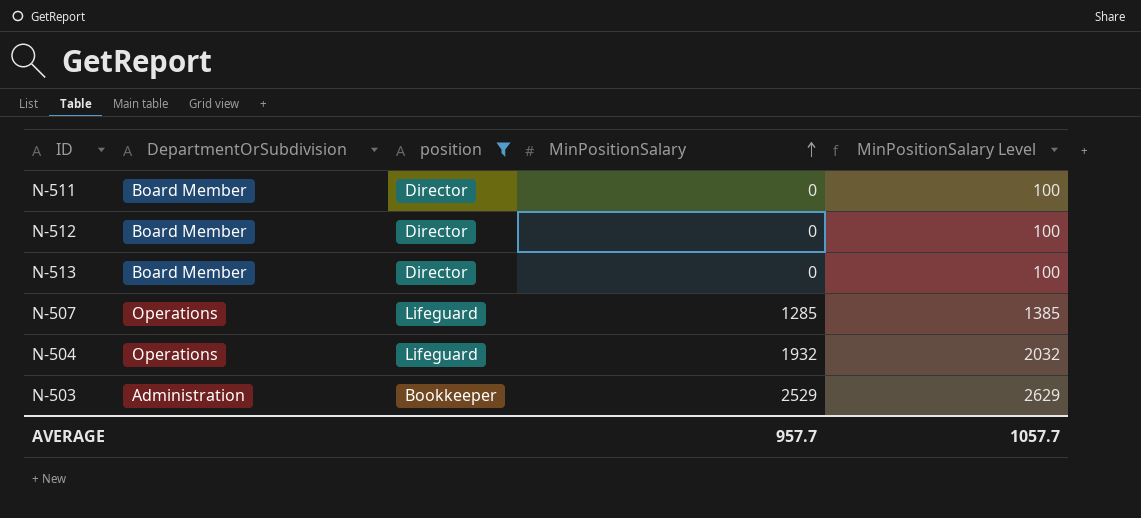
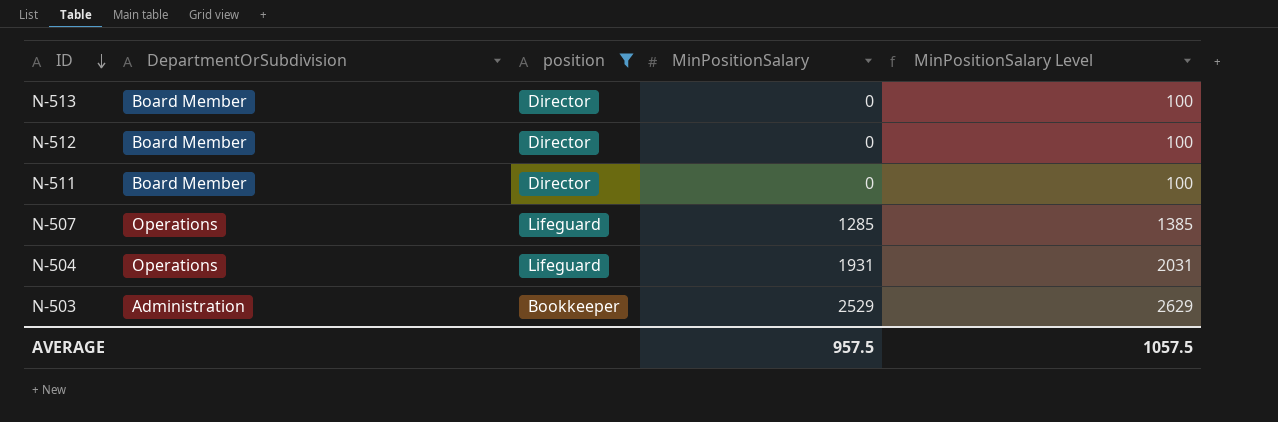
row order: MinPositionSalary ascending -> ID descending
N-504 | MinPositionSalary: 1932 -> 1931
N-504 | MinPositionSalary Level: 2032 -> 2031
AVERAGE | MinPositionSalary: 957.7 -> 957.5
AVERAGE | MinPositionSalary Level: 1057.7 -> 1057.5

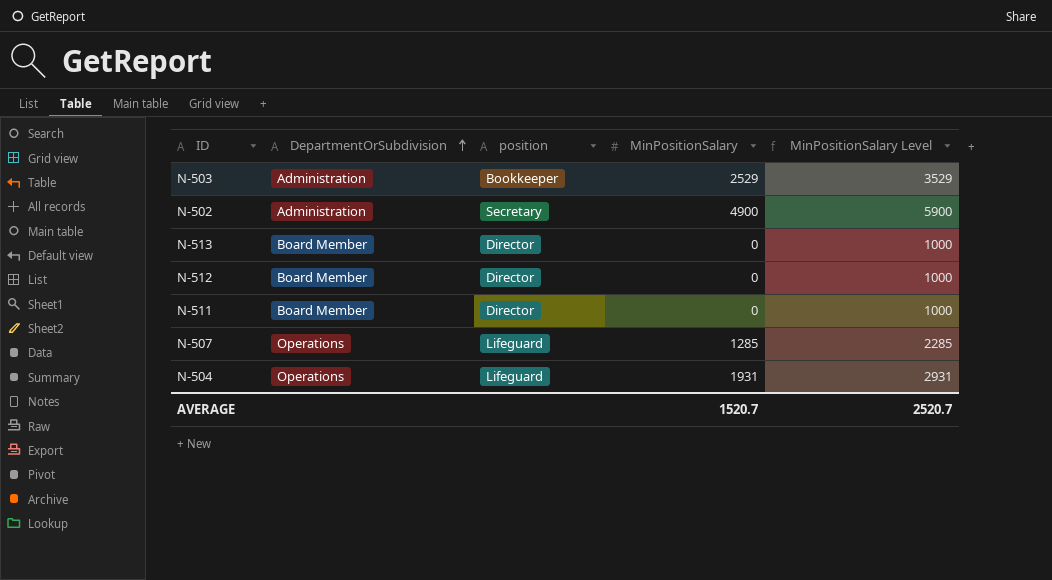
filter: position != Secretary -> none
row order: ID descending -> DepartmentOrSubdivision ascending
column MinPositionSalary Level | formula: [MinPositionSalary] + 100 -> [MinPositionSalary] + 1000
AVERAGE | MinPositionSalary: 957.5 -> 1520.7
AVERAGE | MinPositionSalary Level: 1057.5 -> 2520.7

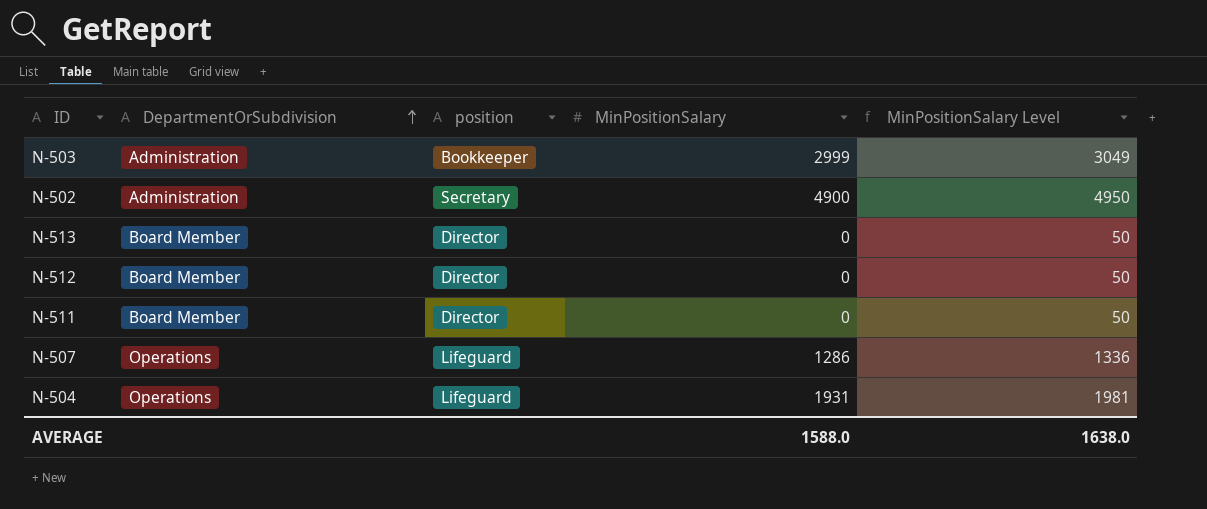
column MinPositionSalary Level | formula: [MinPositionSalary] + 1000 -> [MinPositionSalary] + 50
N-503 | MinPositionSalary: 2529 -> 2999
N-507 | MinPositionSalary: 1285 -> 1286
AVERAGE | MinPositionSalary: 1520.7 -> 1588.0
AVERAGE | MinPositionSalary Level: 2520.7 -> 1638.0

